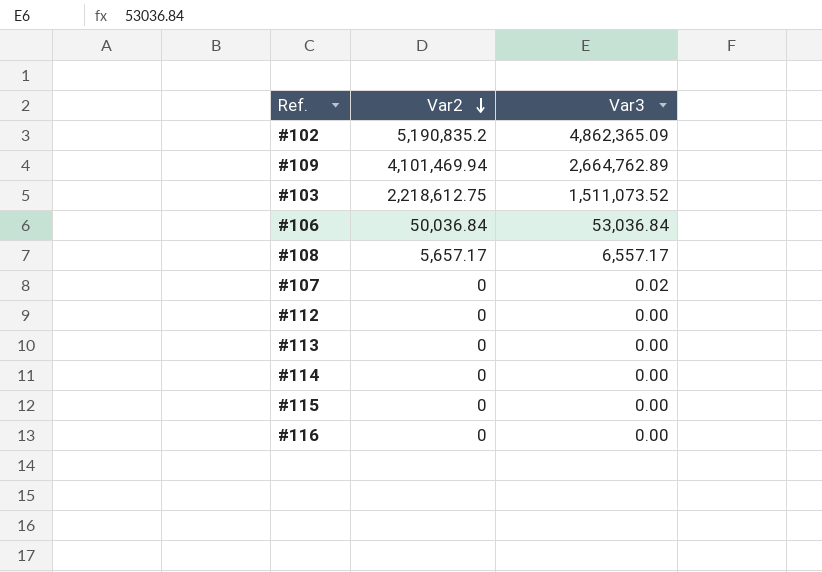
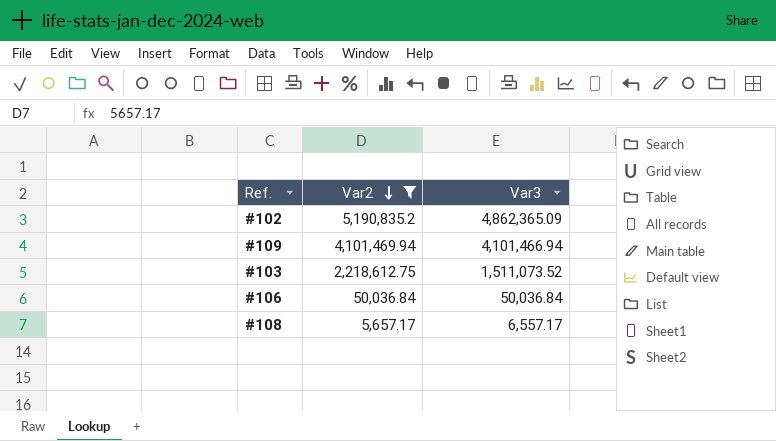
filter: none -> Var2 != 0
#109 | Var3: 2,664,762.89 -> 4,101,466.94
#106 | Var3: 53,036.84 -> 50,036.84

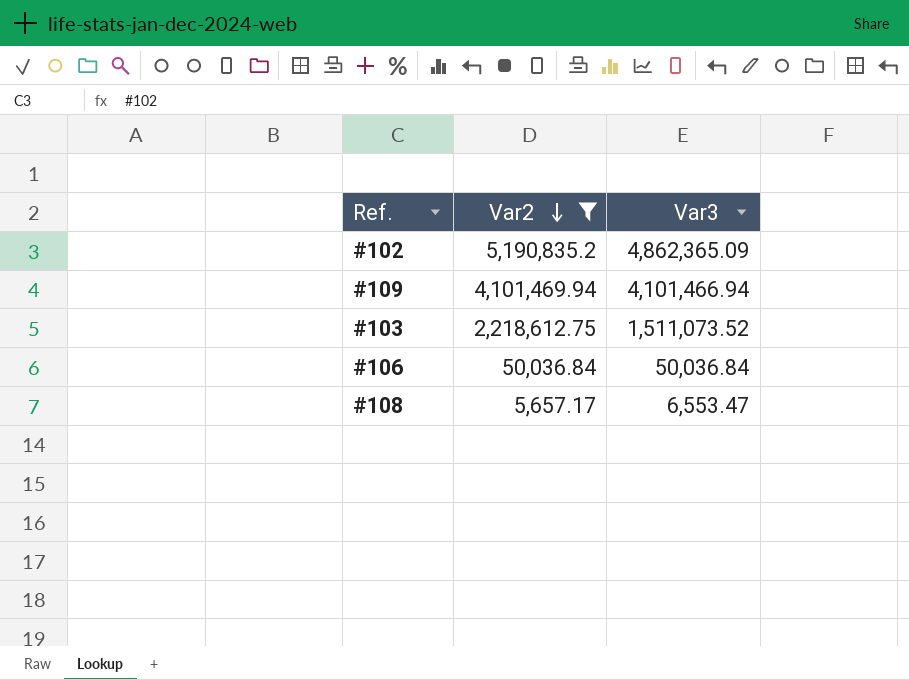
#108 | Var3: 6,557.17 -> 6,553.47

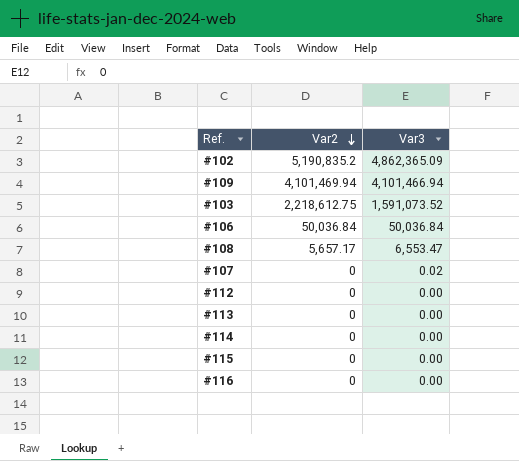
filter: Var2 != 0 -> none
#103 | Var3: 1,511,073.52 -> 1,591,073.52

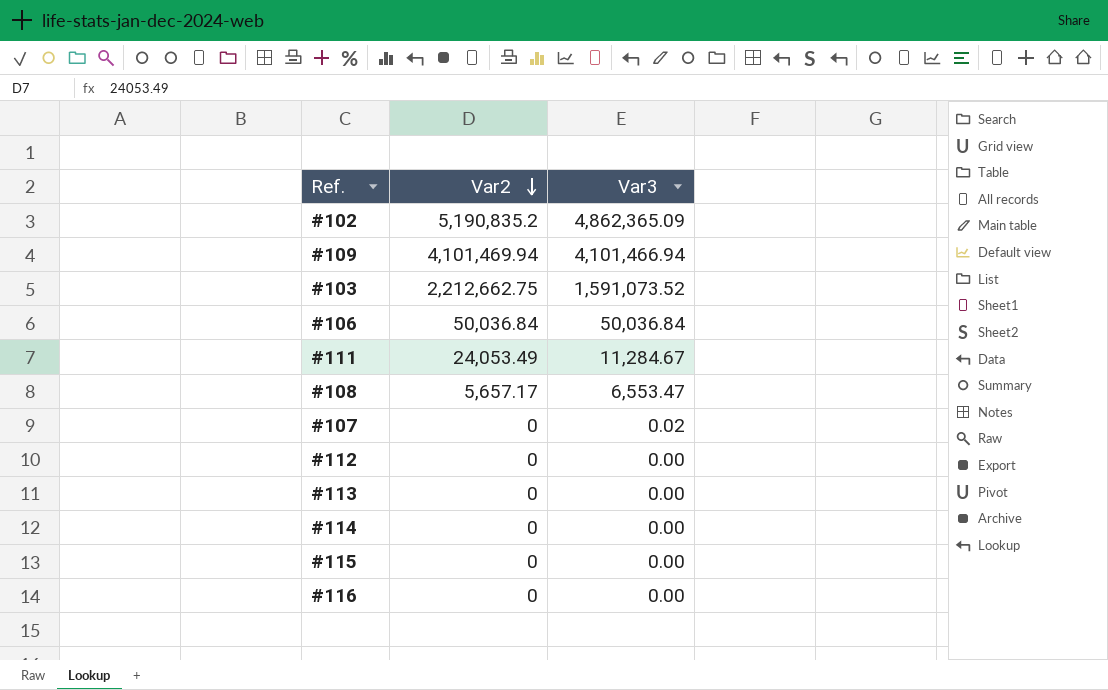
#103 | Var2: 2,218,612.75 -> 2,212,662.75
row #111: none -> 24,053.49 | 11,284.67

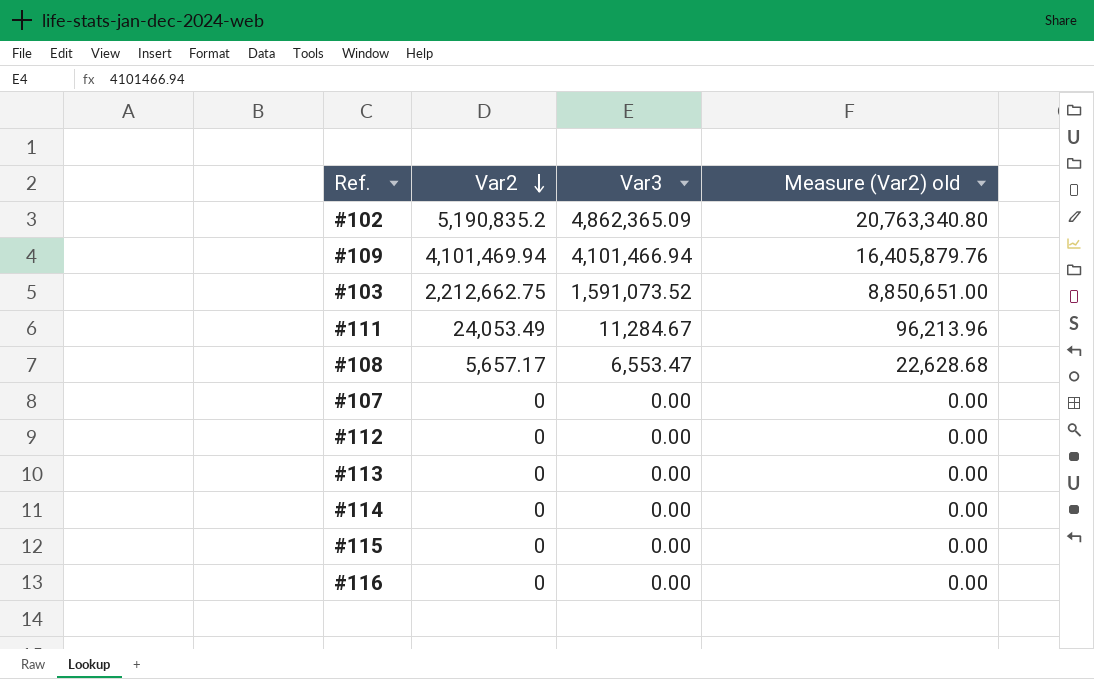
column Measure (Var2) old | formula: none -> [Var2] * 4
row #106: 50,036.84 | 50,036.84 -> none
#107 | Var3: 0.02 -> 0.00

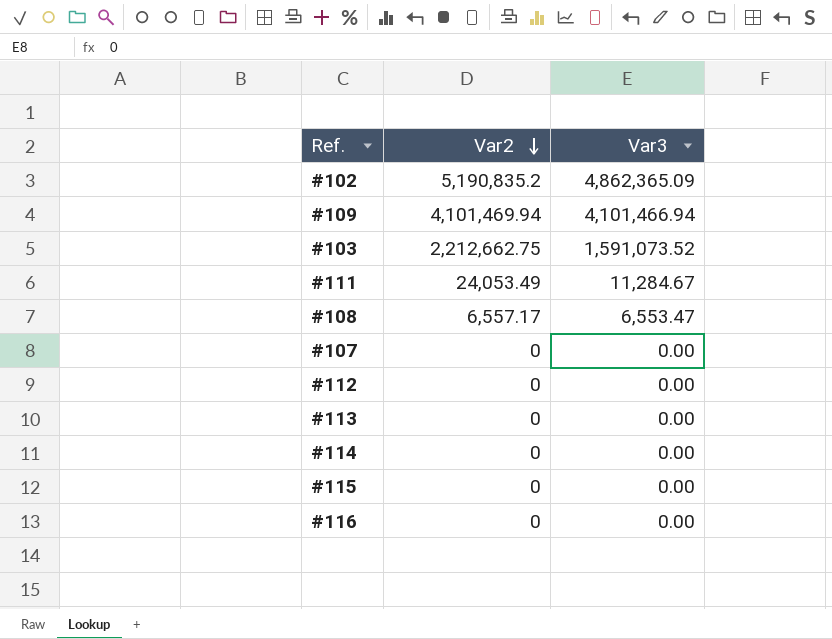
column Measure (Var2) old | formula: [Var2] * 4 -> none
#108 | Var2: 5,657.17 -> 6,557.17

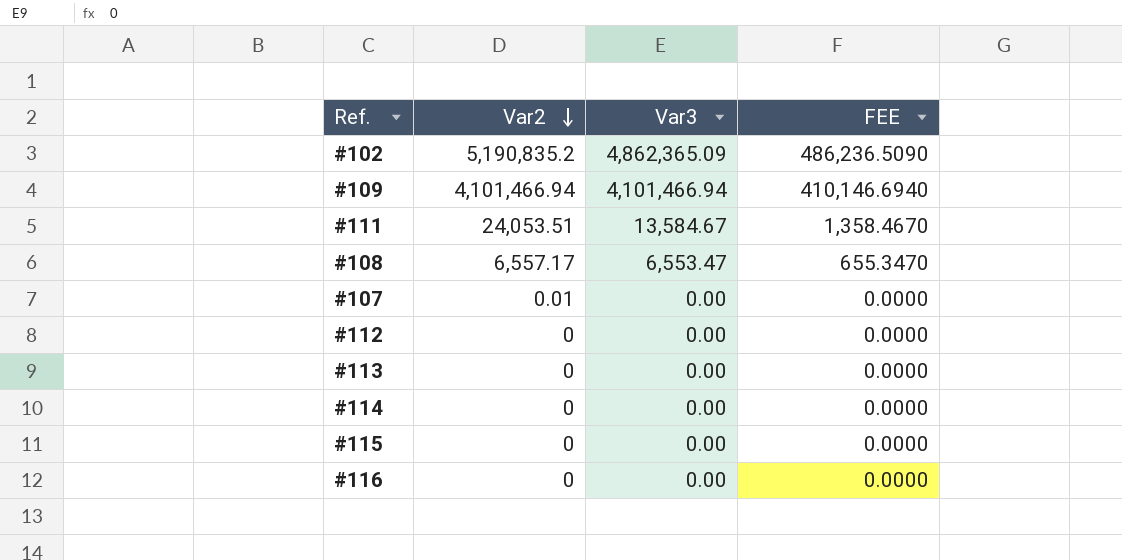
column FEE | formula: none -> [Var3] * 0.1
row #103: 2,212,662.75 | 1,591,073.52 -> none
#109 | Var2: 4,101,469.94 -> 4,101,466.94
#111 | Var2: 24,053.49 -> 24,053.51
#111 | Var3: 11,284.67 -> 13,584.67
#107 | Var2: 0 -> 0.01

